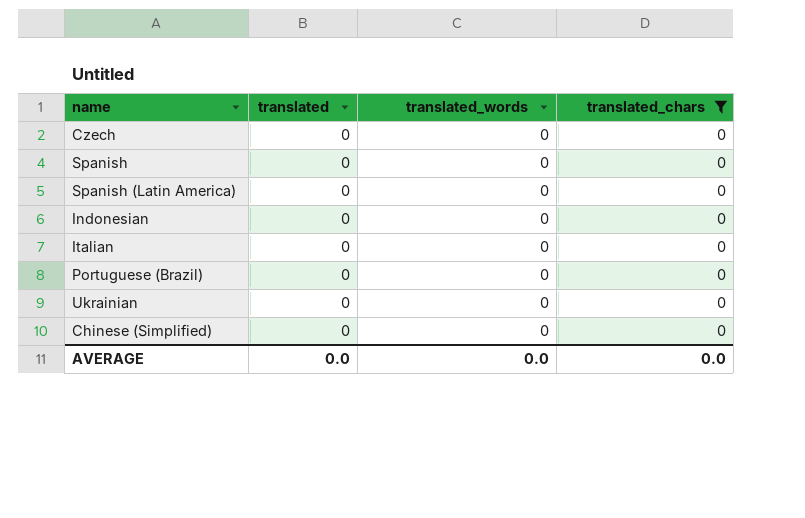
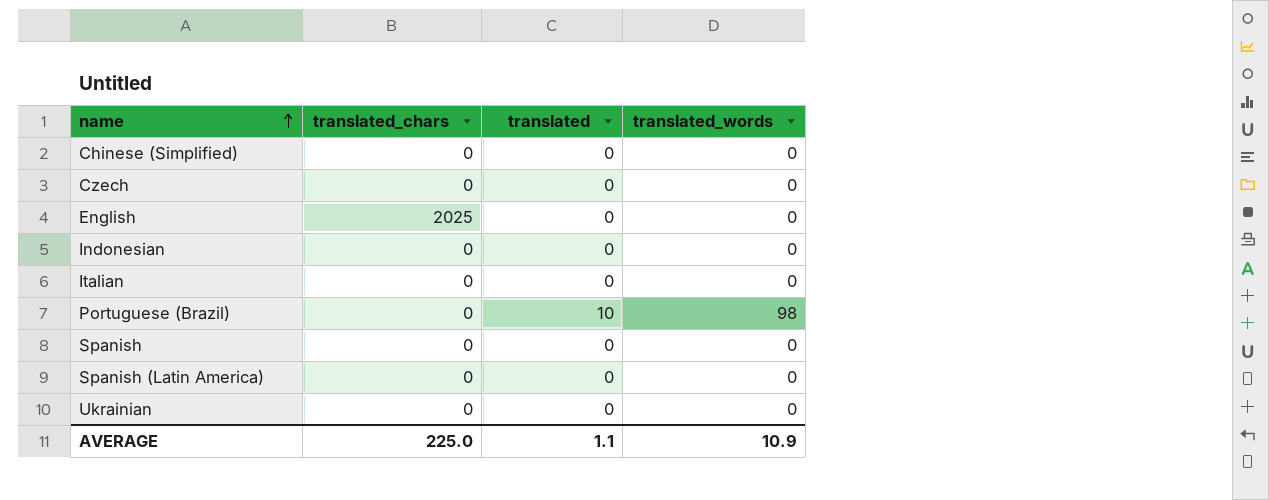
filter: translated_chars = 0 -> none
row order: none -> name ascending
column translated_chars | position: 4 -> 2
Portuguese (Brazil) | translated: 0 -> 10
Portuguese (Brazil) | translated_words: 0 -> 98
AVERAGE | translated_chars: 0.0 -> 225.0
AVERAGE | translated: 0.0 -> 1.1
AVERAGE | translated_words: 0.0 -> 10.9

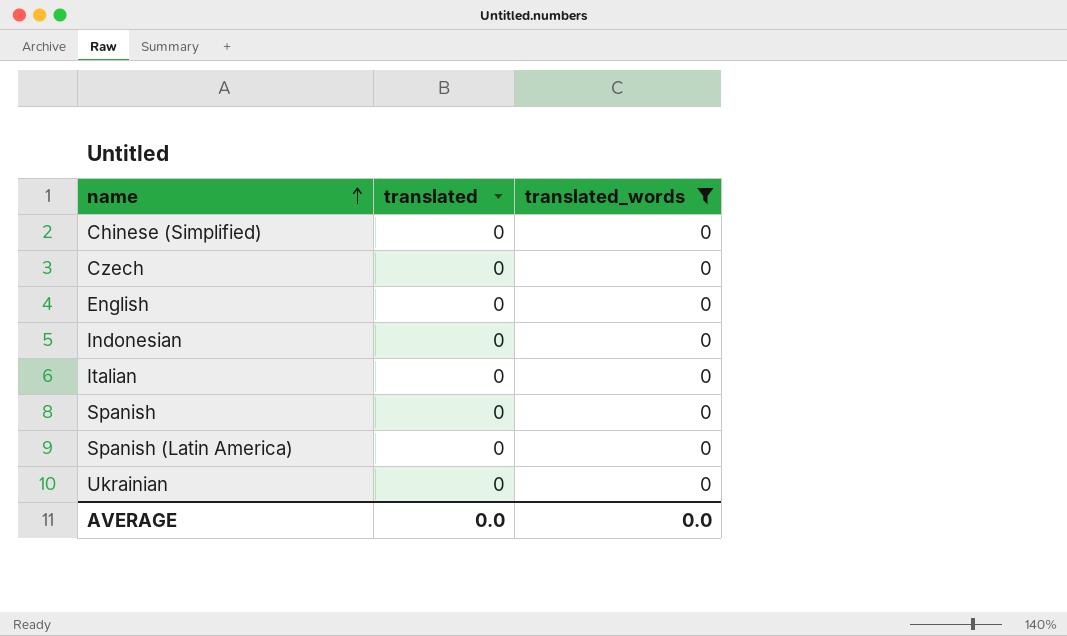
filter: none -> translated_words = 0
column translated_chars | position: 2 -> none
AVERAGE | translated: 1.1 -> 0.0
AVERAGE | translated_words: 10.9 -> 0.0

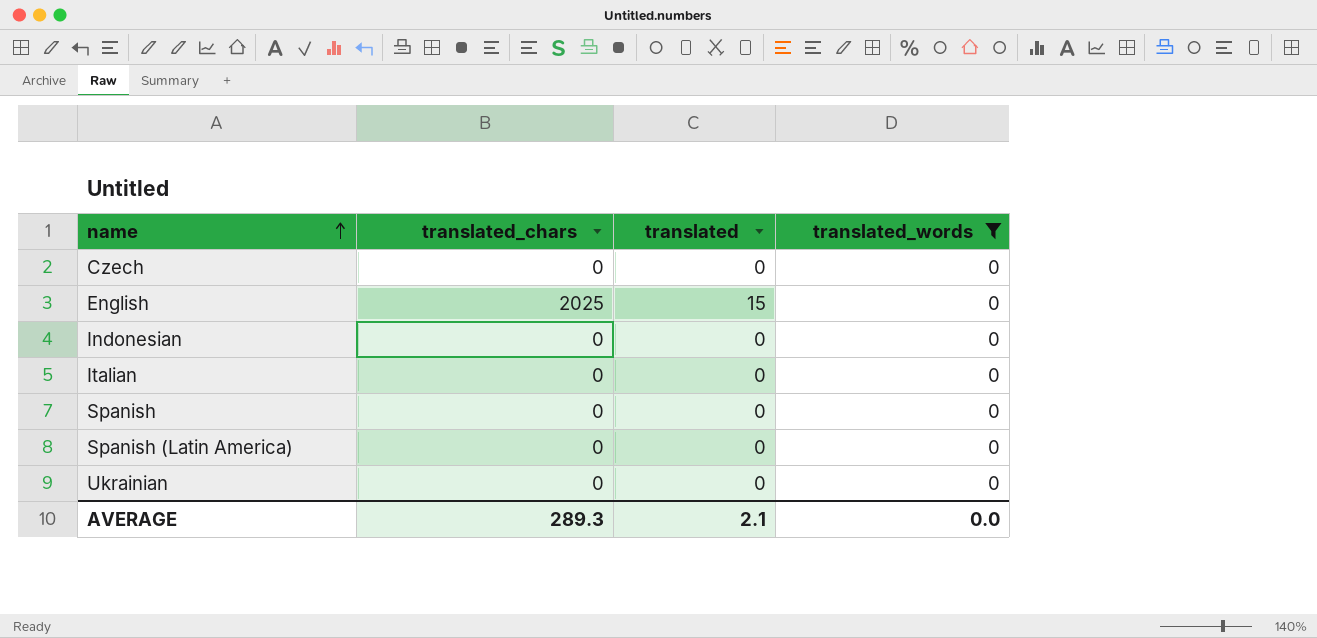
column translated_chars | position: none -> 2
row Chinese (Simplified): 0 | 0 -> none
English | translated: 0 -> 15
AVERAGE | translated: 0.0 -> 2.1

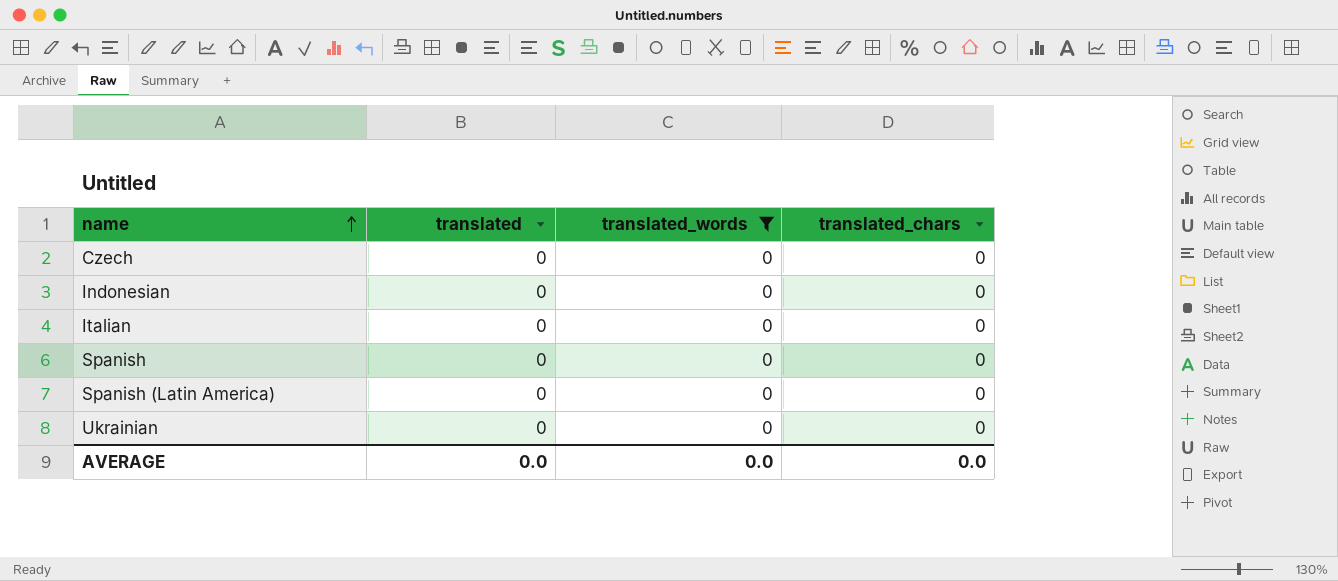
column translated_chars | position: 2 -> 4
row English: 2025 | 15 | 0 -> none
AVERAGE | translated: 2.1 -> 0.0
AVERAGE | translated_chars: 289.3 -> 0.0

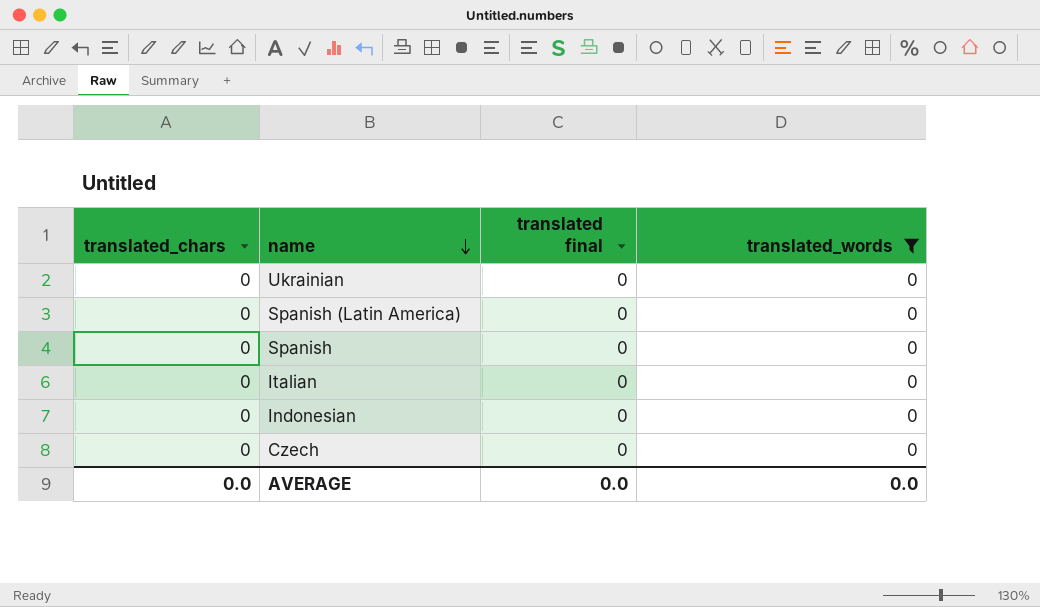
row order: name ascending -> name descending
column translated_chars | position: 4 -> 1
column name: translated -> translated final

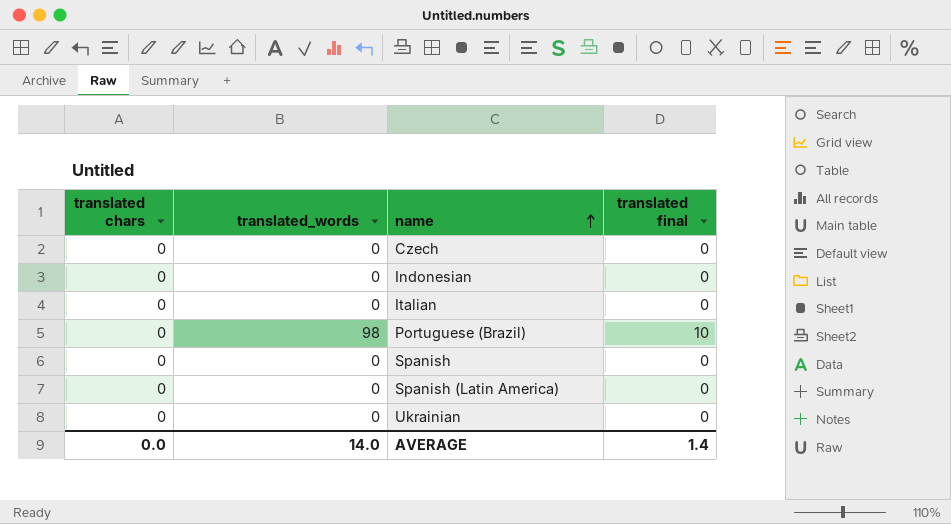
filter: translated_words = 0 -> none
row order: name descending -> name ascending
column name: translated_chars -> translated chars
column translated_words | position: 4 -> 2
AVERAGE | translated_words: 0.0 -> 14.0
AVERAGE | translated final: 0.0 -> 1.4

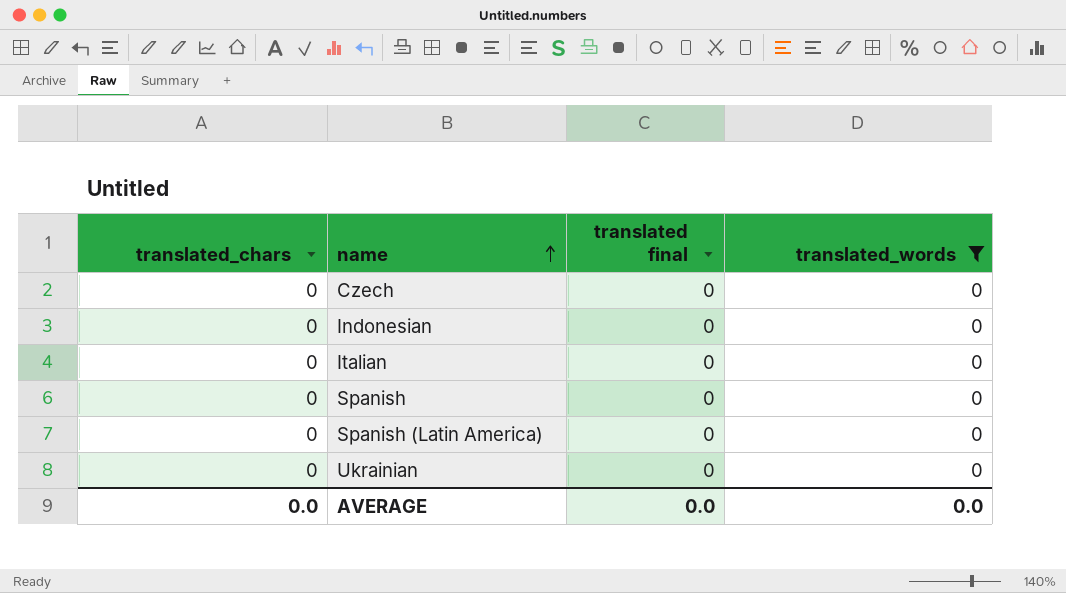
filter: none -> translated_words = 0
column name: translated chars -> translated_chars
column translated_words | position: 2 -> 4
AVERAGE | translated final: 1.4 -> 0.0
AVERAGE | translated_words: 14.0 -> 0.0

